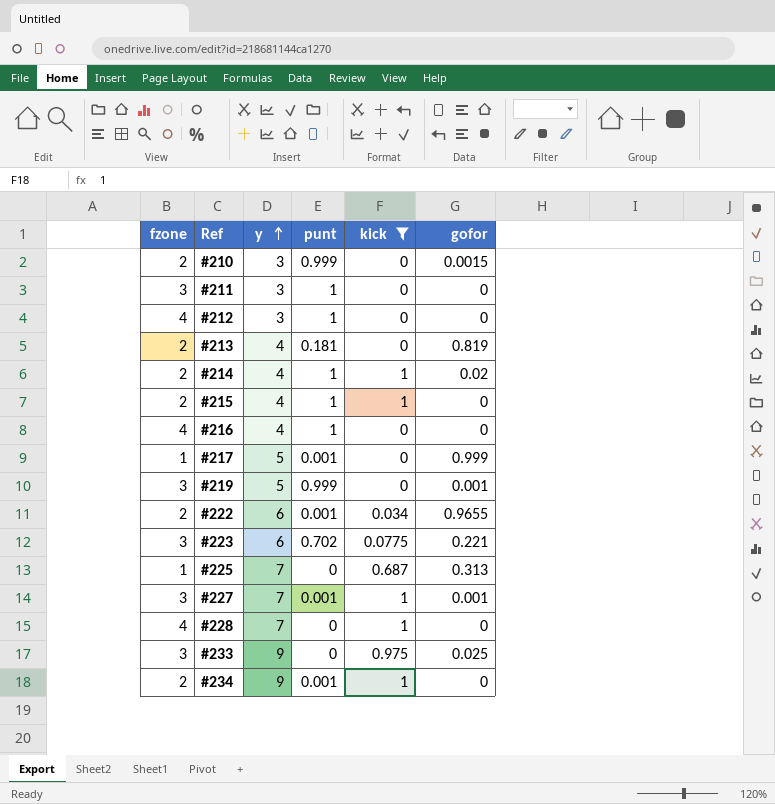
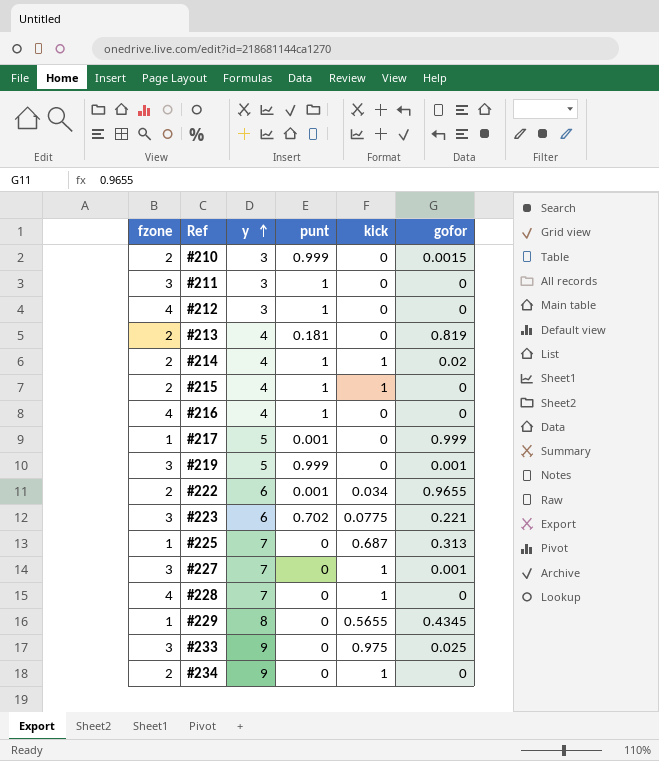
filter: kick != 0.5655 -> none
#227 | punt: 0.001 -> 0
#234 | punt: 0.001 -> 0

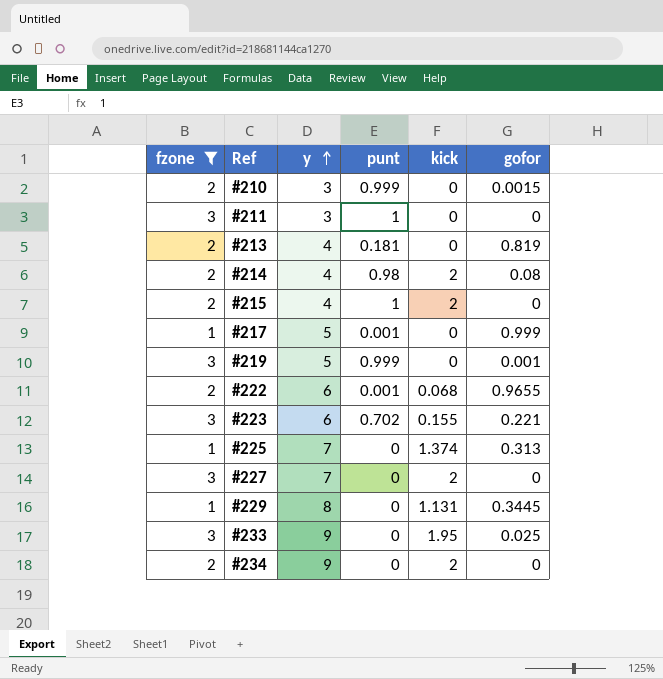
filter: none -> fzone != 4
#214 | punt: 1 -> 0.98
#214 | kick: 1 -> 2
#214 | gofor: 0.02 -> 0.08
#215 | kick: 1 -> 2
#222 | kick: 0.034 -> 0.068
#223 | kick: 0.0775 -> 0.155
#225 | kick: 0.687 -> 1.374
#227 | kick: 1 -> 2
#227 | gofor: 0.001 -> 0
#229 | kick: 0.5655 -> 1.131
#229 | gofor: 0.4345 -> 0.3445
#233 | kick: 0.975 -> 1.95
#234 | kick: 1 -> 2

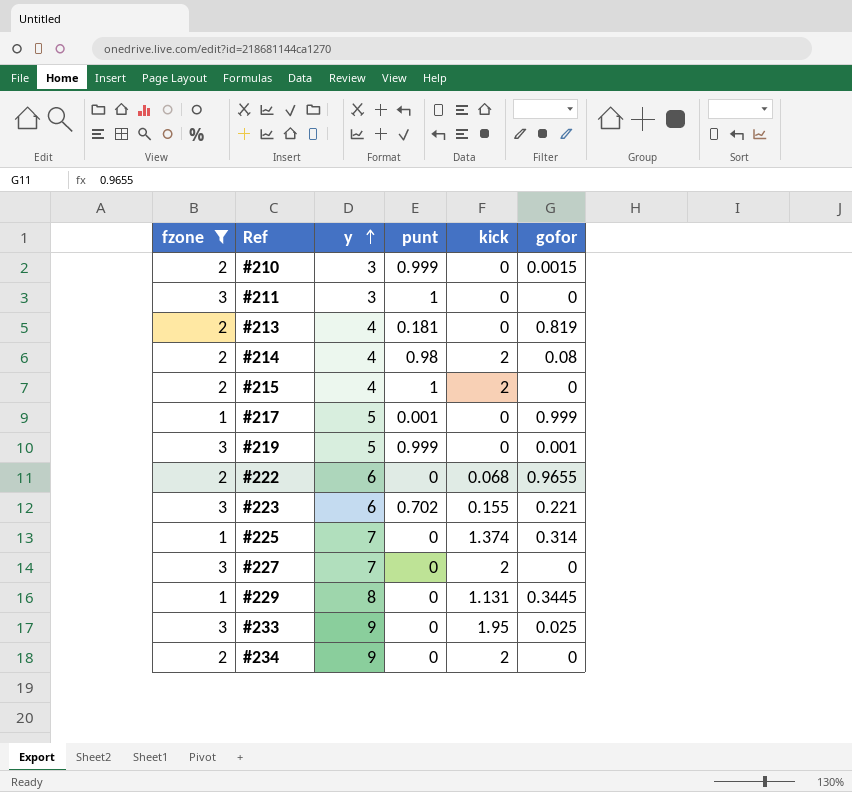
#222 | punt: 0.001 -> 0
#225 | gofor: 0.313 -> 0.314

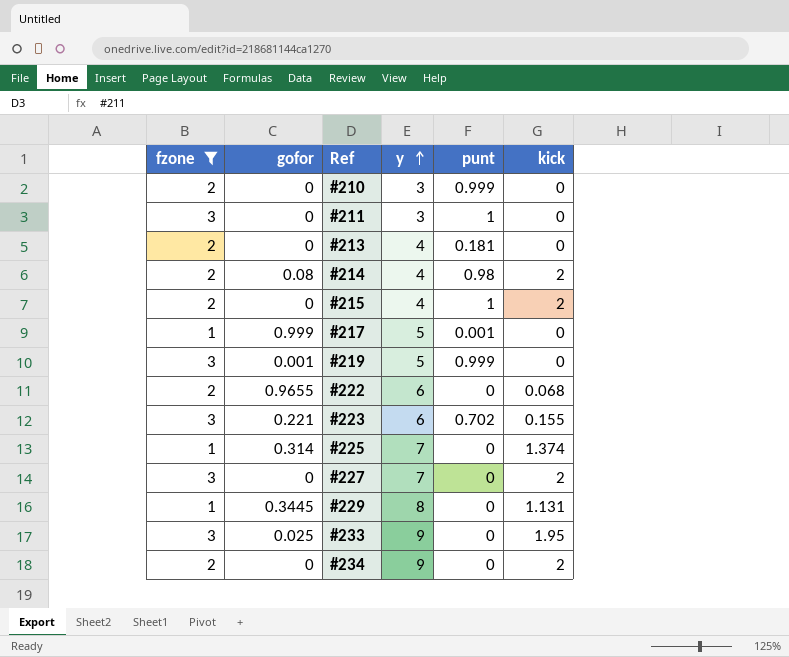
column gofor | position: 6 -> 2
#210 | gofor: 0.0015 -> 0
#213 | gofor: 0.819 -> 0

